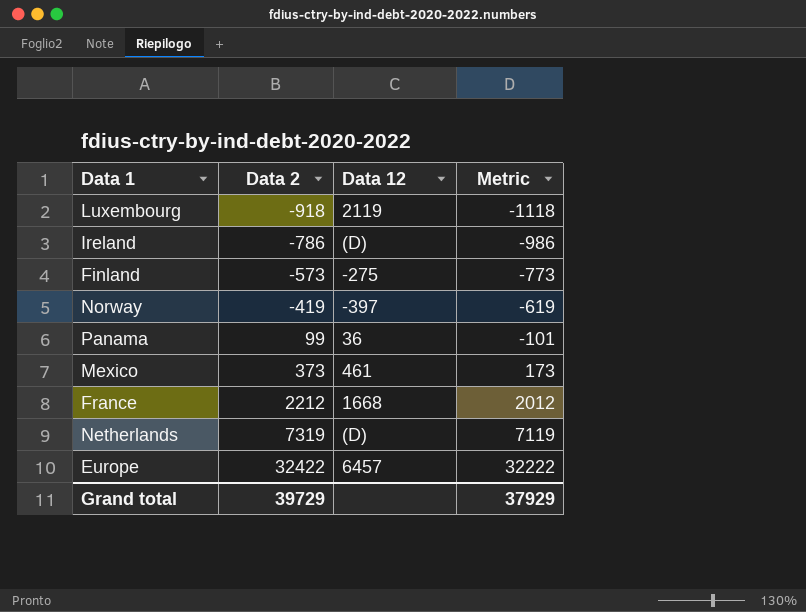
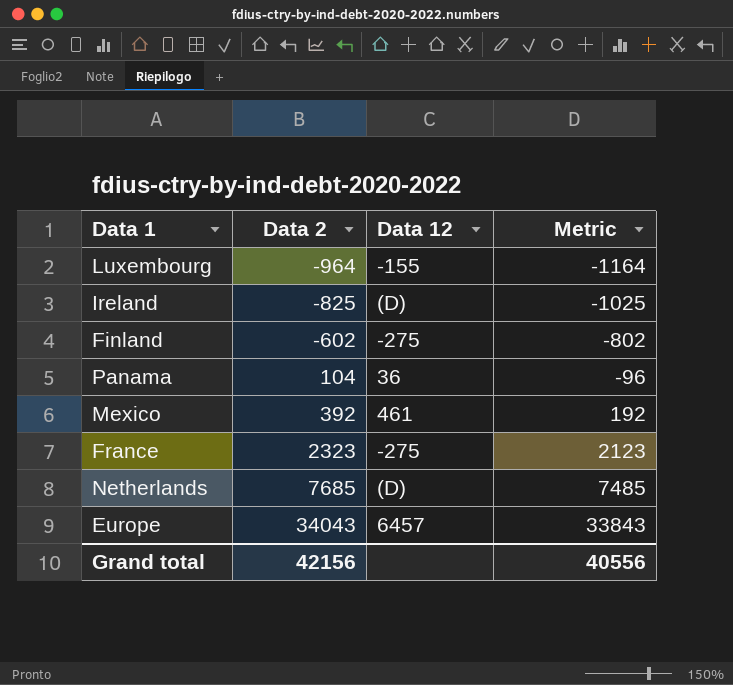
row Norway: -419 | -397 | -619 -> none
Luxembourg | Data 2: -918 -> -964
Luxembourg | Data 12: 2119 -> -155
Luxembourg | Metric: -1118 -> -1164
Ireland | Data 2: -786 -> -825
Ireland | Metric: -986 -> -1025
Finland | Data 2: -573 -> -602
Finland | Metric: -773 -> -802
Panama | Data 2: 99 -> 104
Panama | Metric: -101 -> -96
Mexico | Data 2: 373 -> 392
Mexico | Metric: 173 -> 192
France | Data 2: 2212 -> 2323
France | Data 12: 1668 -> -275
France | Metric: 2012 -> 2123
Netherlands | Data 2: 7319 -> 7685
Netherlands | Metric: 7119 -> 7485
Europe | Data 2: 32422 -> 34043
Europe | Metric: 32222 -> 33843
Grand total | Data 2: 39729 -> 42156
Grand total | Metric: 37929 -> 40556

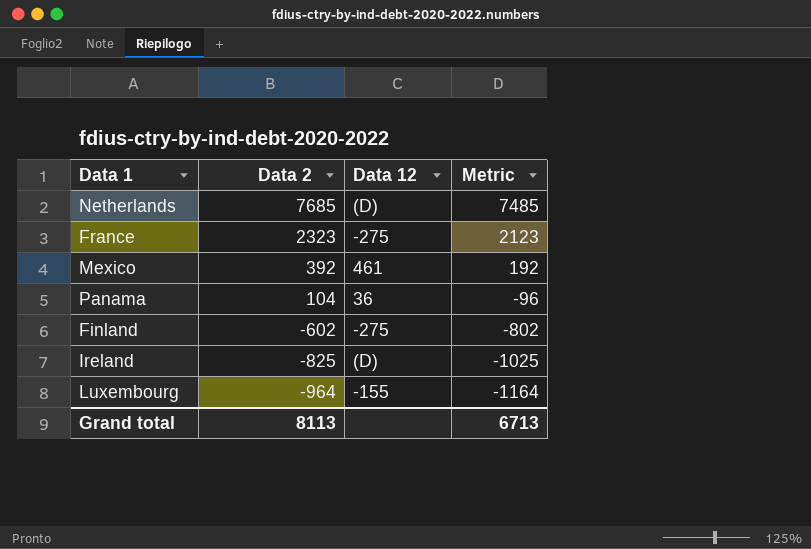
row order: Data 2 ascending -> Data 2 descending
row Europe: 34043 | 6457 | 33843 -> none
Grand total | Data 2: 42156 -> 8113
Grand total | Metric: 40556 -> 6713

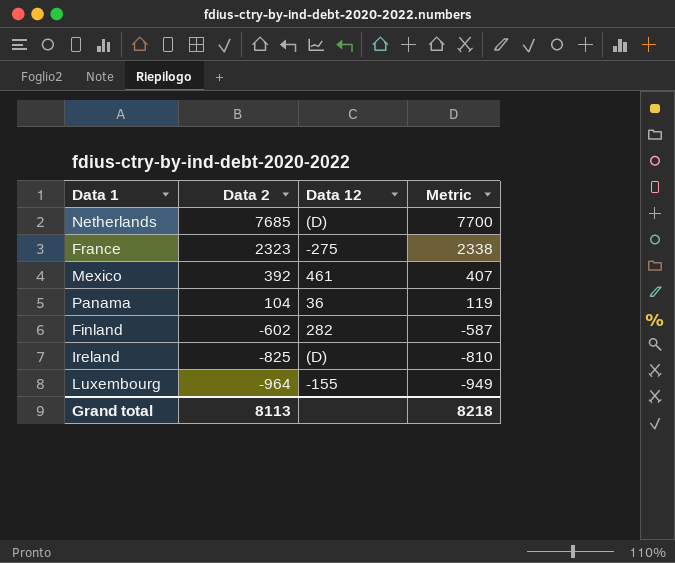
column Metric | formula: [Data 2] - 200 -> [Data 2] + 15
Finland | Data 12: -275 -> 282
Grand total | Metric: 6713 -> 8218

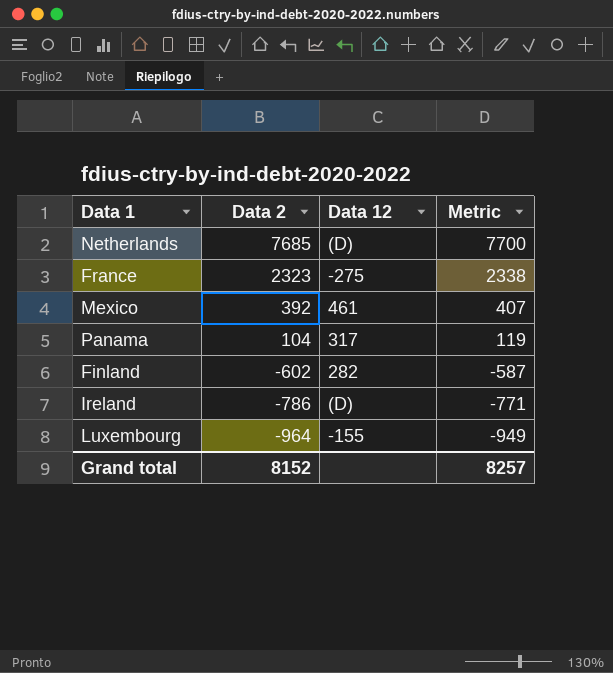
Panama | Data 12: 36 -> 317
Ireland | Data 2: -825 -> -786
Ireland | Metric: -810 -> -771
Grand total | Data 2: 8113 -> 8152
Grand total | Metric: 8218 -> 8257

